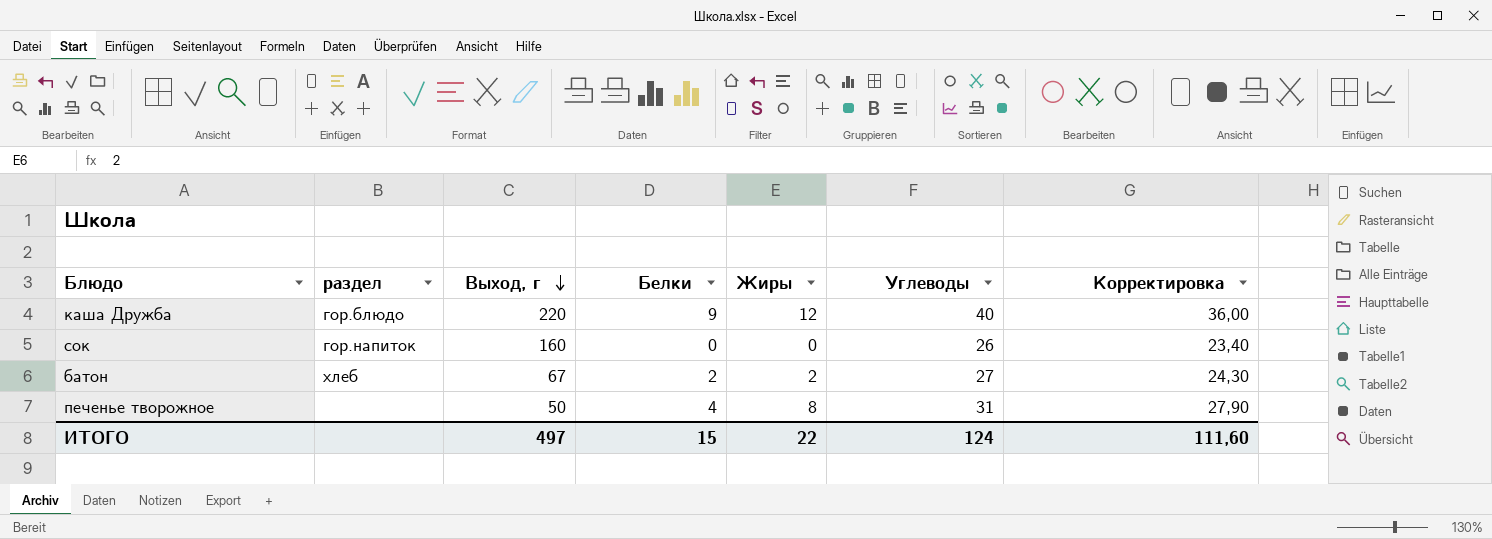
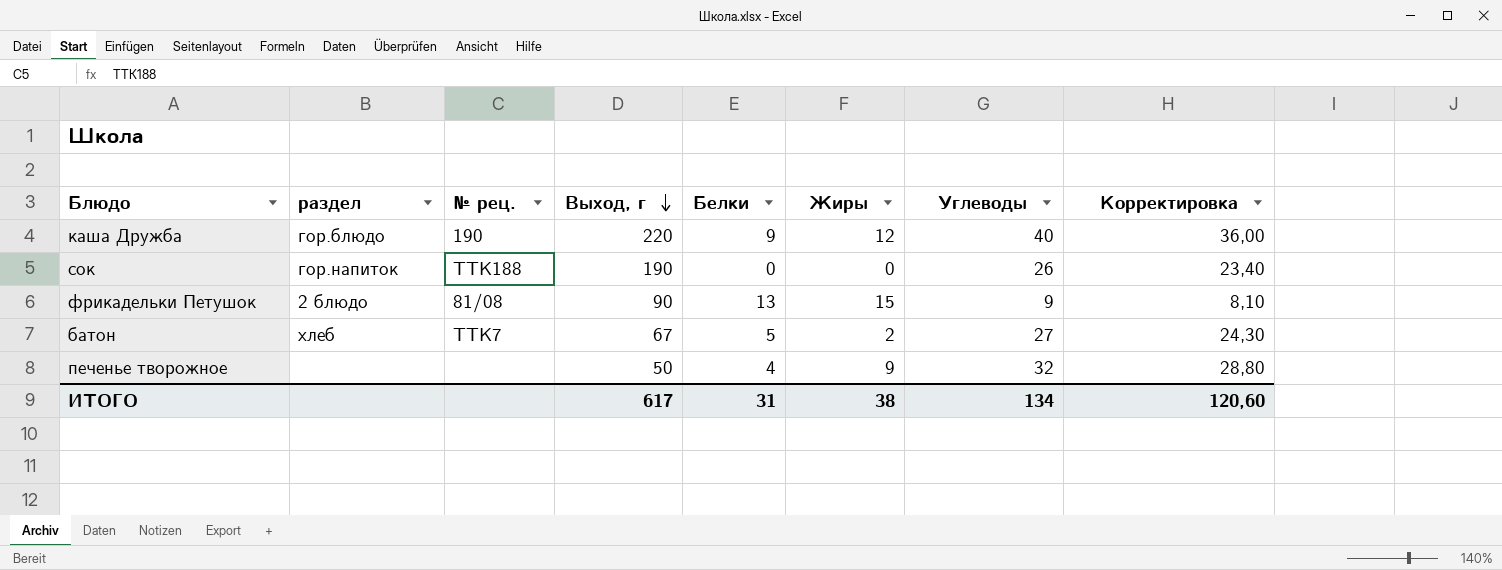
column № рец. | position: none -> 3
сок | Выход, г: 160 -> 190
row фрикадельки Петушок: none -> 2 блюдо | 81/08 | 90 | 13 | 15 | 9 | 8,10
батон | Белки: 2 -> 5
печенье творожное | Жиры: 8 -> 9
печенье творожное | Углеводы: 31 -> 32
печенье творожное | Корректировка: 27,90 -> 28,80
ИТОГО | Выход, г: 497 -> 617
ИТОГО | Белки: 15 -> 31
ИТОГО | Жиры: 22 -> 38
ИТОГО | Углеводы: 124 -> 134
ИТОГО | Корректировка: 111,60 -> 120,60

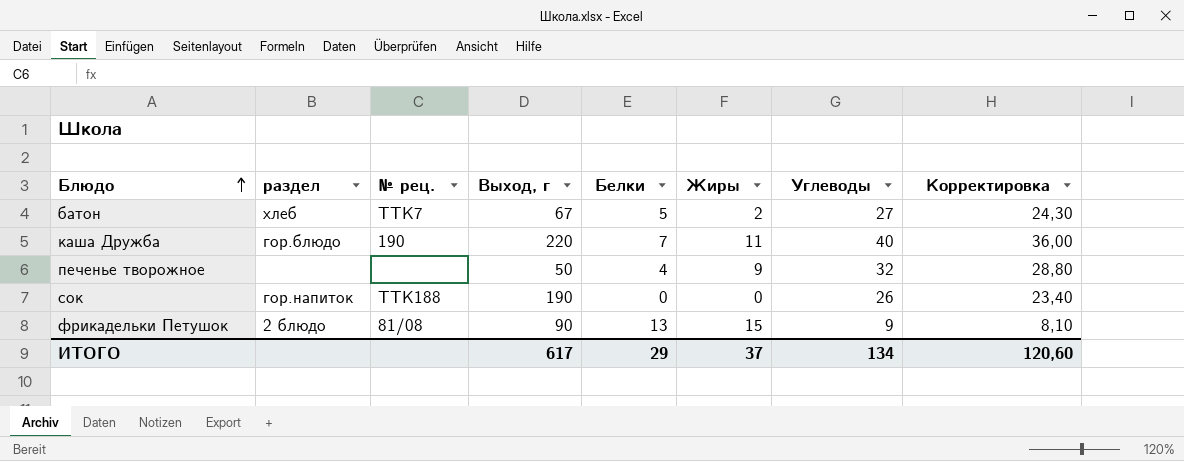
row order: Выход, г descending -> Блюдо ascending
каша Дружба | Белки: 9 -> 7
каша Дружба | Жиры: 12 -> 11
ИТОГО | Белки: 31 -> 29
ИТОГО | Жиры: 38 -> 37

